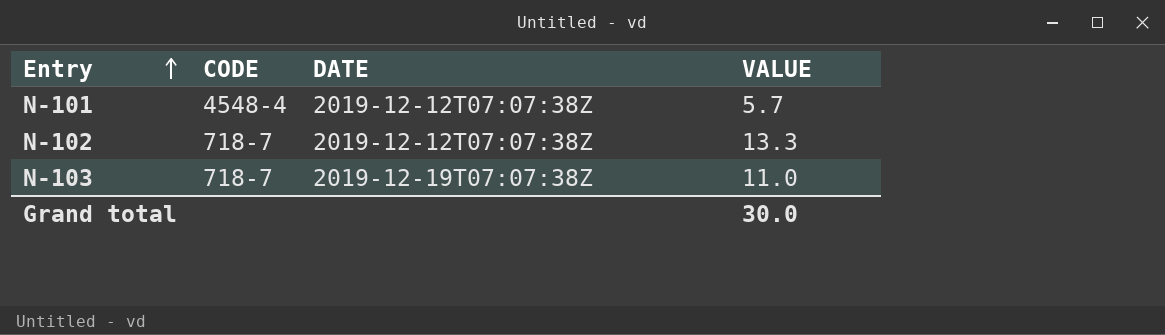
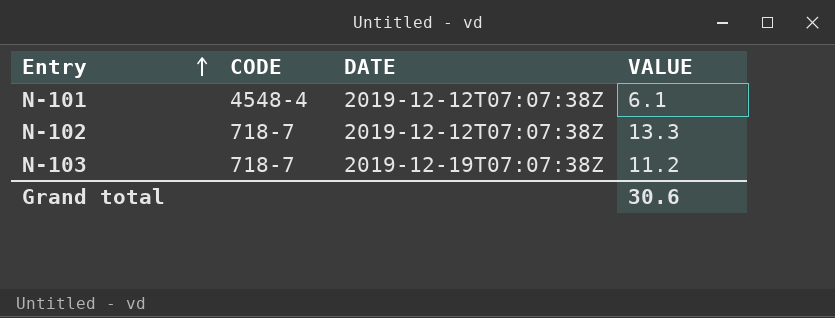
N-101 | VALUE: 5.7 -> 6.1
N-103 | VALUE: 11.0 -> 11.2
Grand total | VALUE: 30.0 -> 30.6

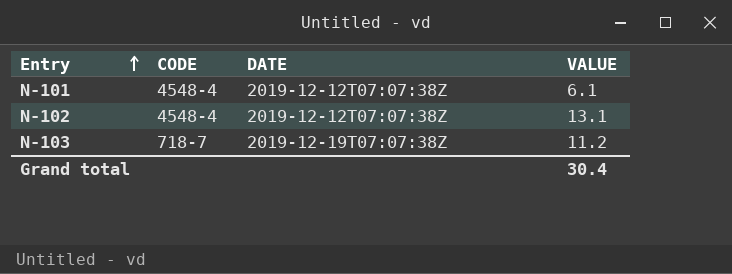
N-102 | CODE: 718-7 -> 4548-4
N-102 | VALUE: 13.3 -> 13.1
Grand total | VALUE: 30.6 -> 30.4

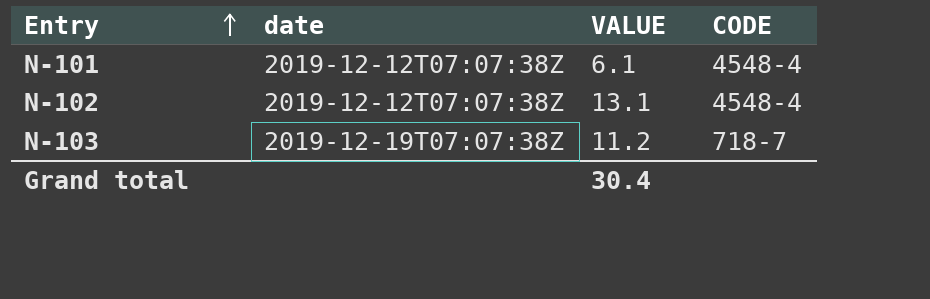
column name: DATE -> date
column CODE | position: 2 -> 4

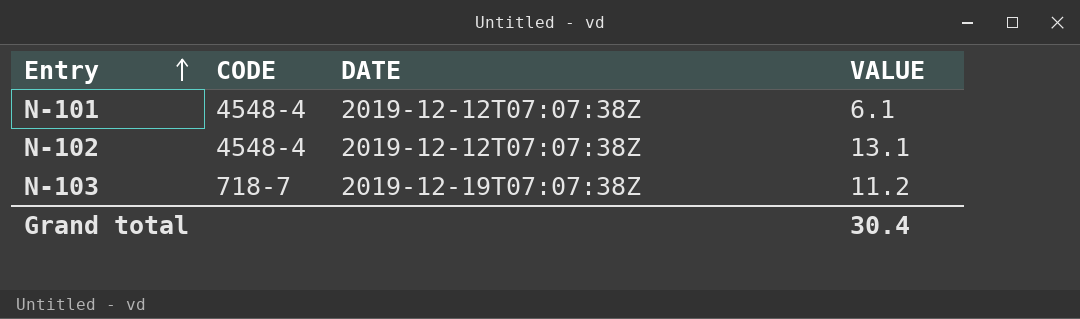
column CODE | position: 4 -> 2
column name: date -> DATE

